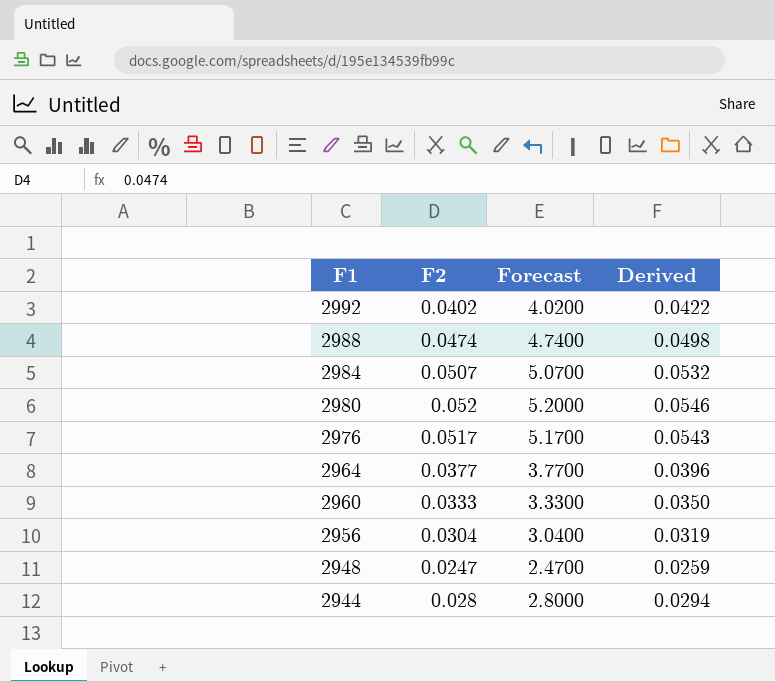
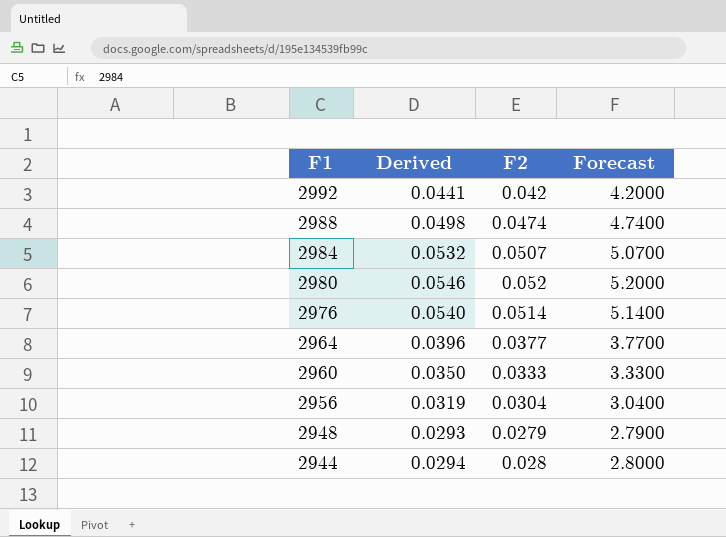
column Derived | position: 4 -> 2
2992 | Derived: 0.0422 -> 0.0441
2992 | F2: 0.0402 -> 0.042
2992 | Forecast: 4.0200 -> 4.2000
2976 | Derived: 0.0543 -> 0.0540
2976 | F2: 0.0517 -> 0.0514
2976 | Forecast: 5.1700 -> 5.1400
2948 | Derived: 0.0259 -> 0.0293
2948 | F2: 0.0247 -> 0.0279
2948 | Forecast: 2.4700 -> 2.7900

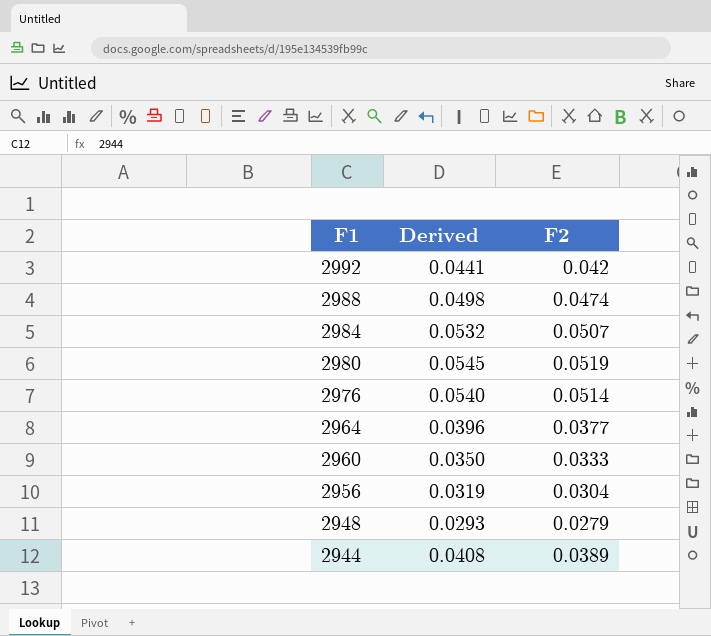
column Forecast | formula: [F2] * 100 -> none
2980 | Derived: 0.0546 -> 0.0545
2980 | F2: 0.052 -> 0.0519
2944 | Derived: 0.0294 -> 0.0408
2944 | F2: 0.028 -> 0.0389

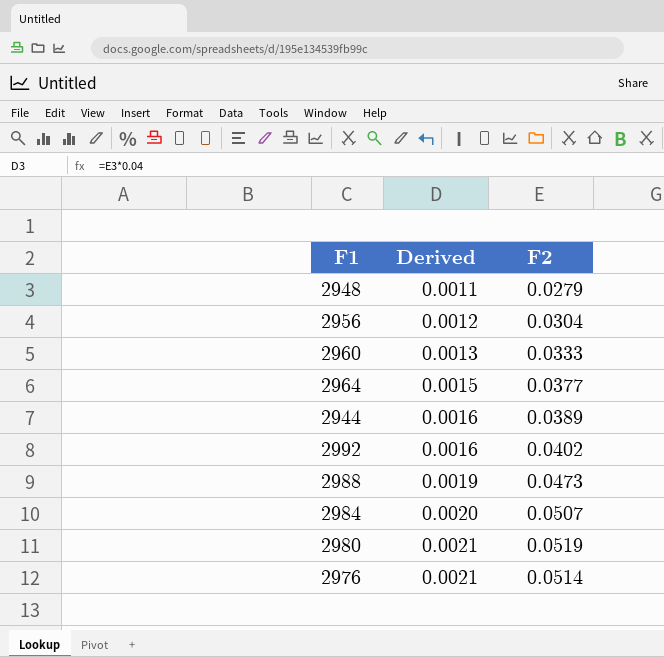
row order: F1 descending -> Derived ascending
column Derived | formula: [F2] * 1.05 -> [F2] * 0.04
2992 | F2: 0.042 -> 0.0402
2988 | F2: 0.0474 -> 0.0473

